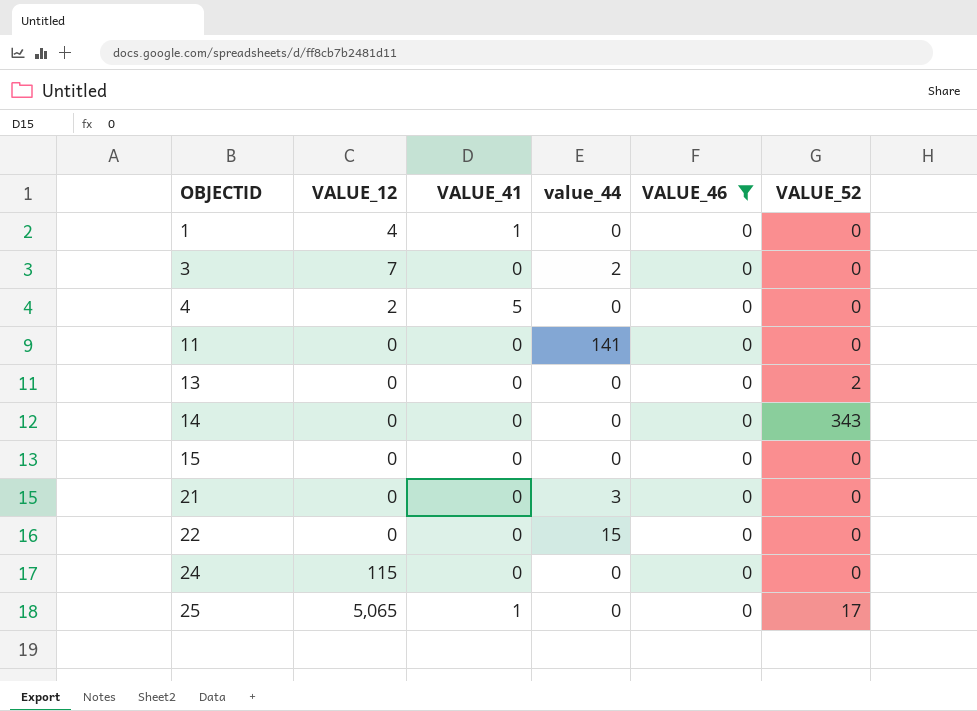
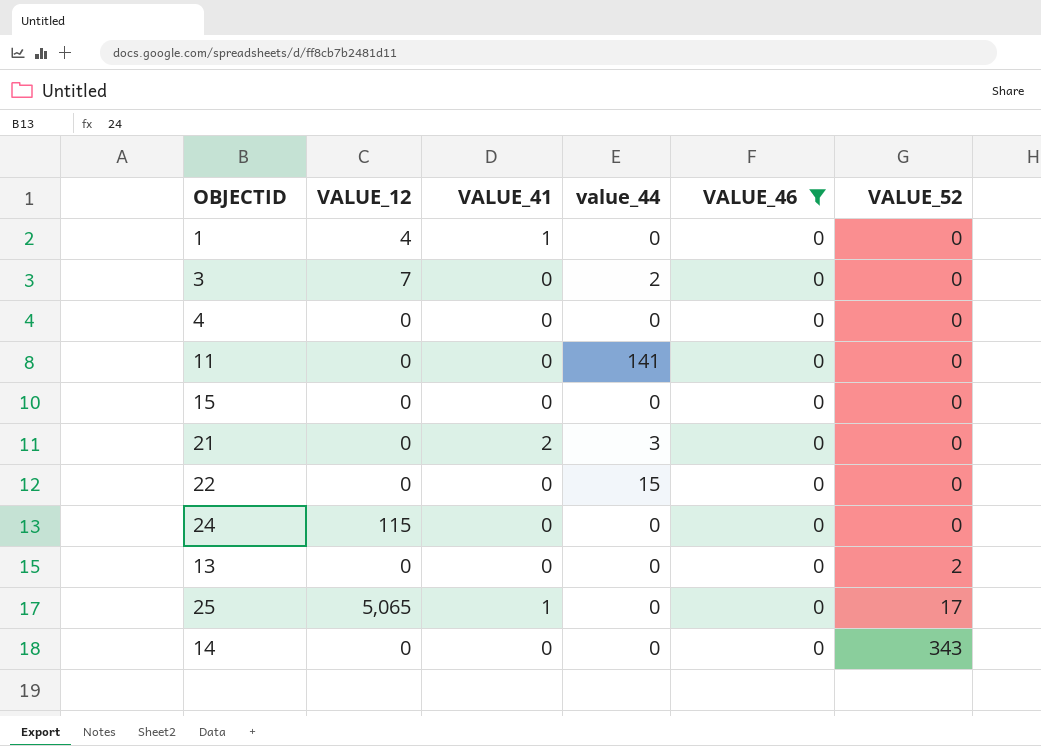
row order: OBJECTID ascending -> VALUE_52 ascending
4 | VALUE_12: 2 -> 0
4 | VALUE_41: 5 -> 0
21 | VALUE_41: 0 -> 2

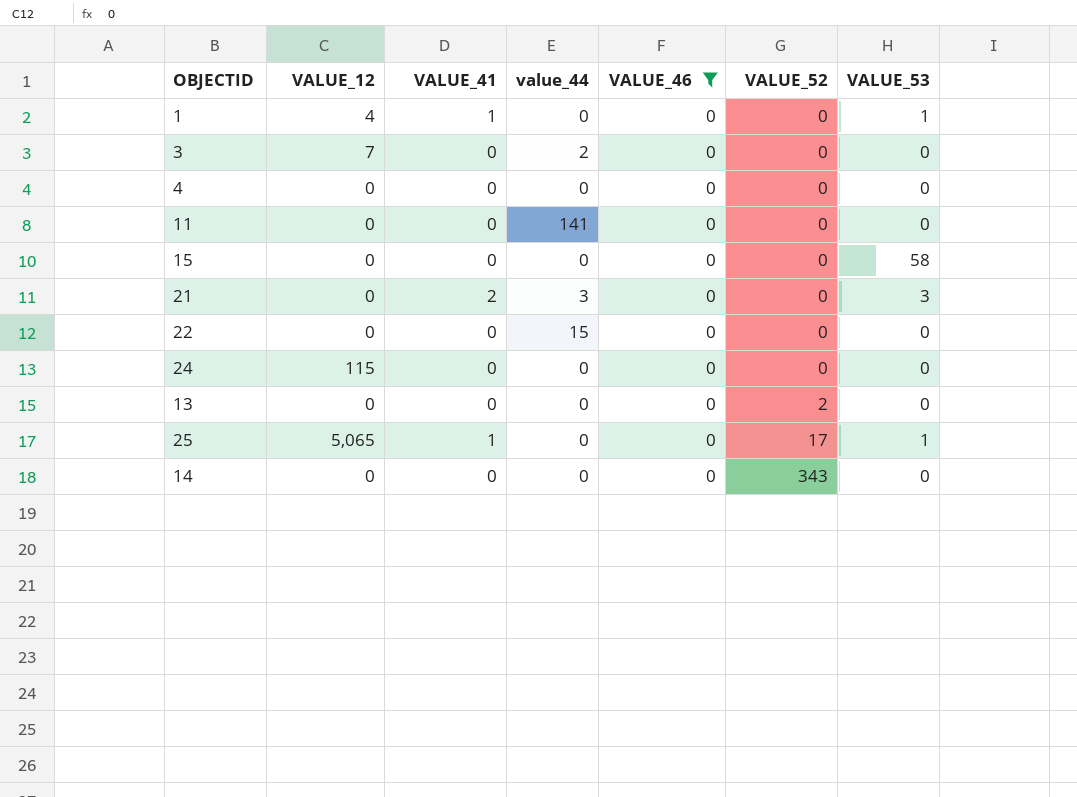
column VALUE_53 | position: none -> 7

